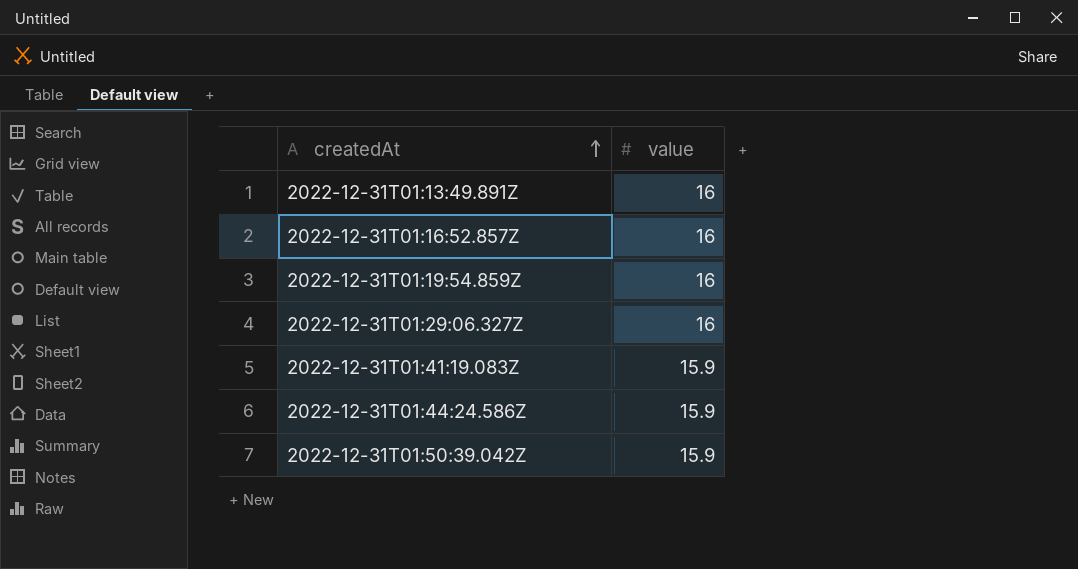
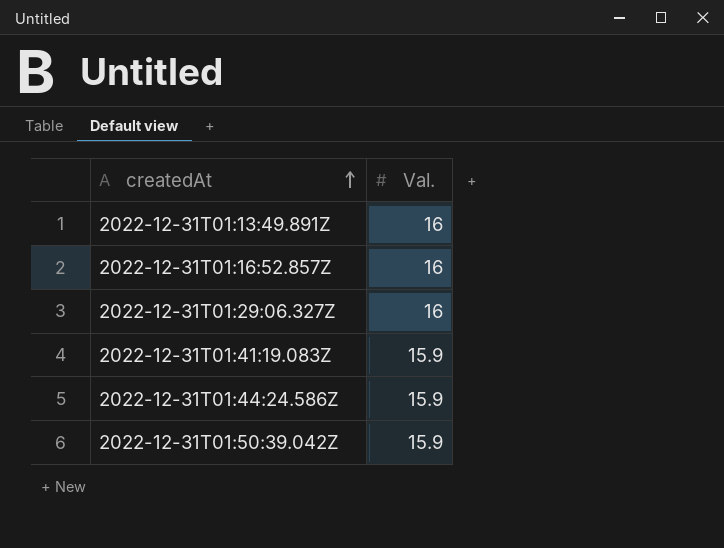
column name: value -> Val.
row 2022-12-31T01:19:54.859Z: 16 -> none

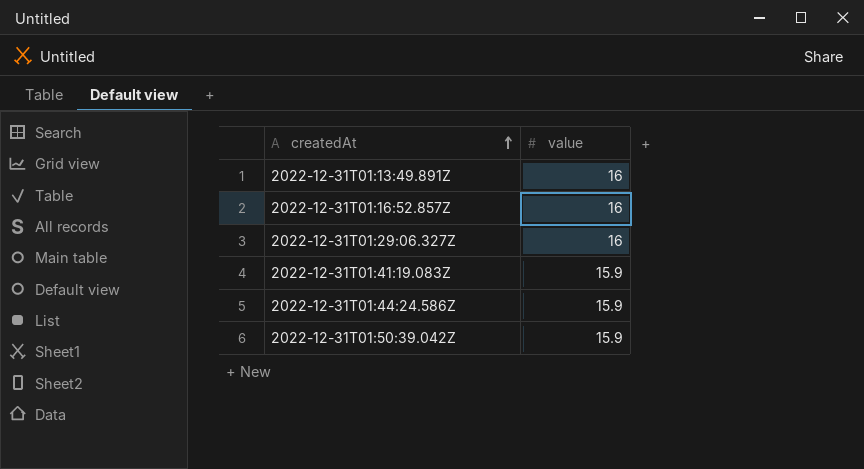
column name: Val. -> value

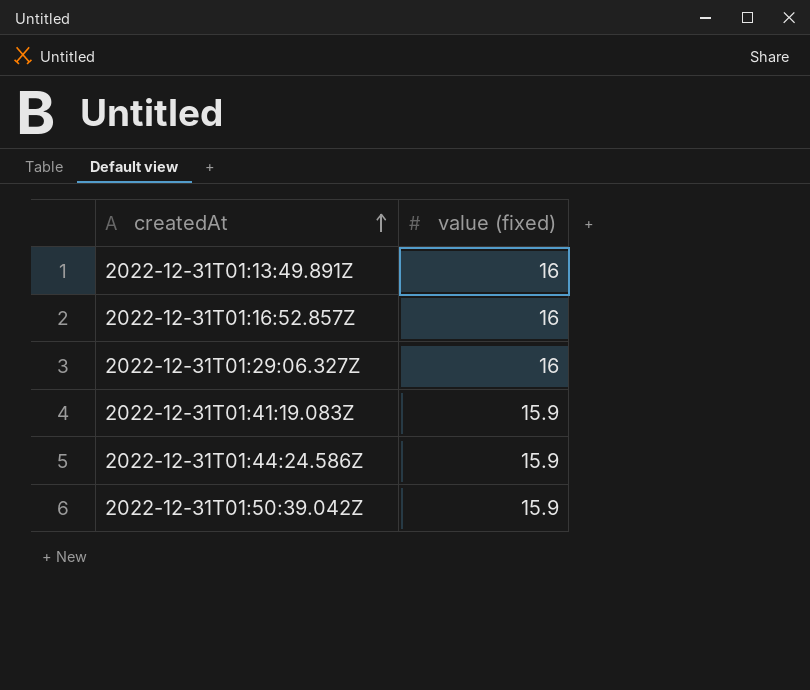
column name: value -> value (fixed)

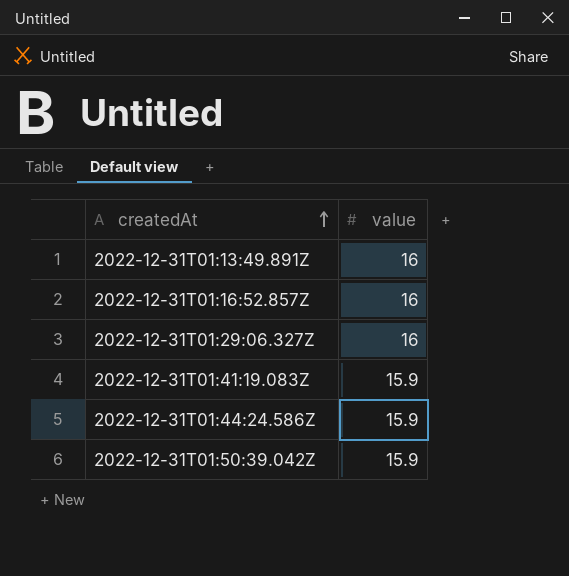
column name: value (fixed) -> value

